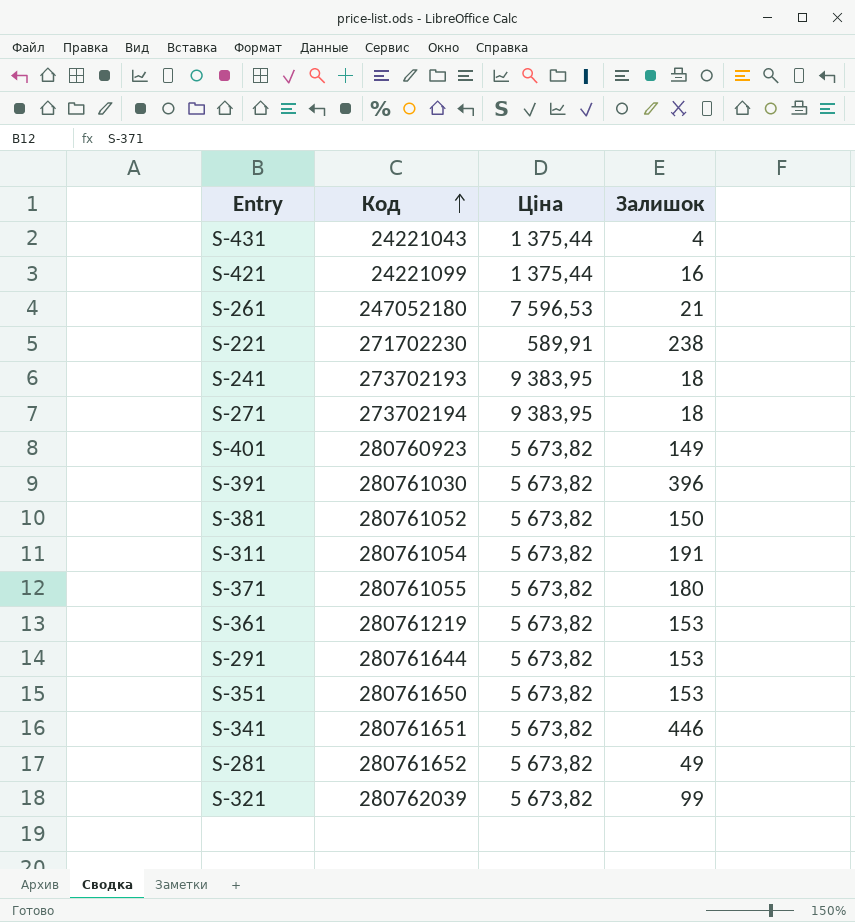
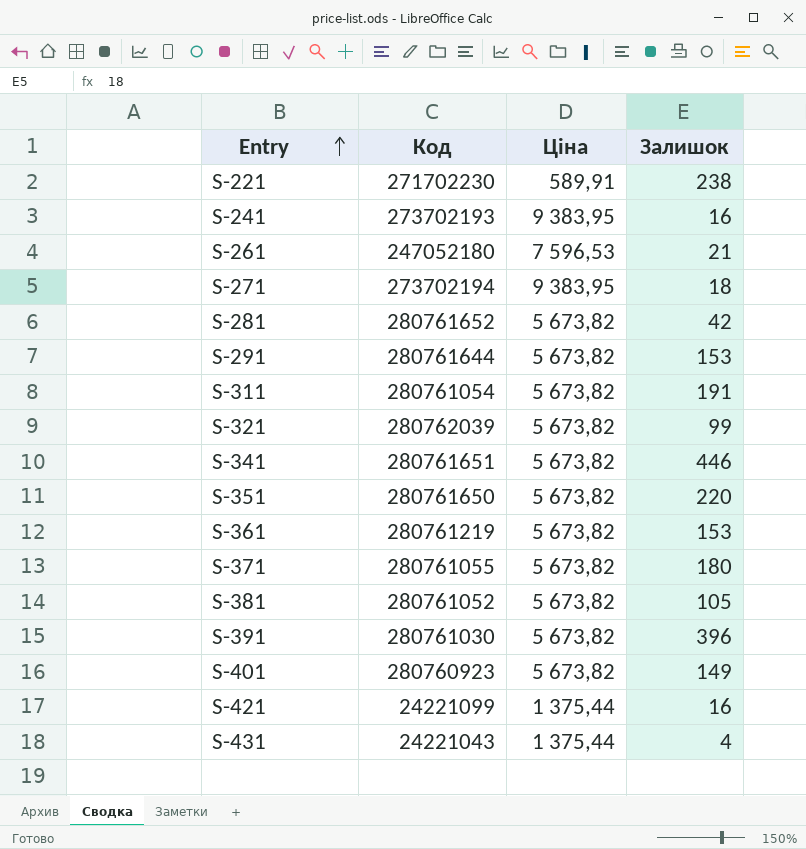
row order: Код ascending -> Entry ascending
S-241 | Залишок: 18 -> 16
S-281 | Залишок: 49 -> 42
S-351 | Залишок: 153 -> 220
S-381 | Залишок: 150 -> 105

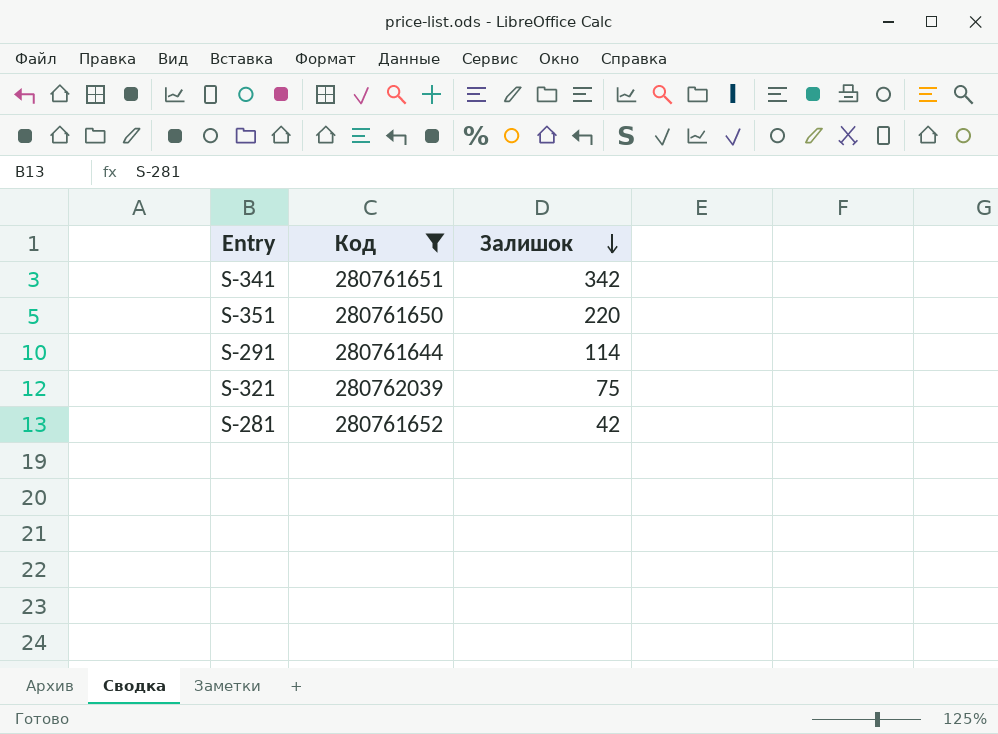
filter: none -> Код >= 280761644
row order: Entry ascending -> Залишок descending
column Ціна | position: 3 -> none
S-341 | Залишок: 446 -> 342
S-291 | Залишок: 153 -> 114
S-321 | Залишок: 99 -> 75

